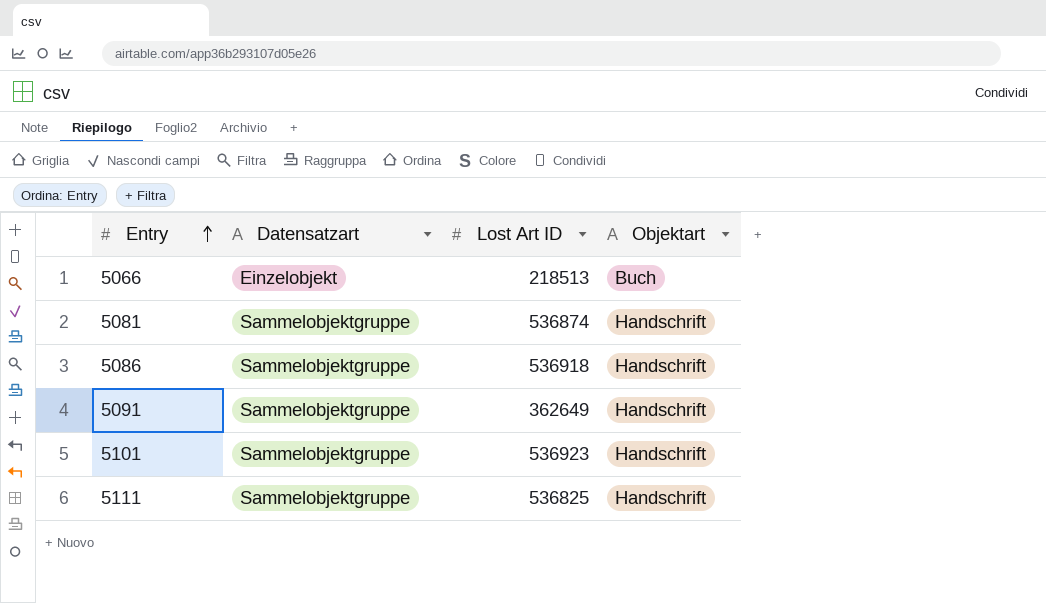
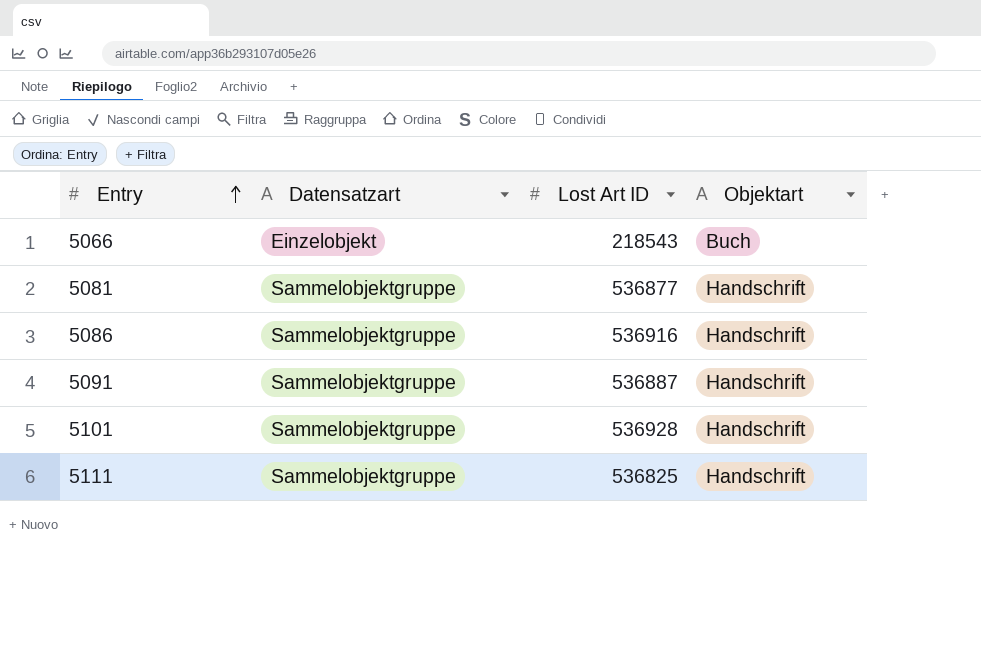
5066 | Lost Art ID: 218513 -> 218543
5081 | Lost Art ID: 536874 -> 536877
5086 | Lost Art ID: 536918 -> 536916
5091 | Lost Art ID: 362649 -> 536887
5101 | Lost Art ID: 536923 -> 536928

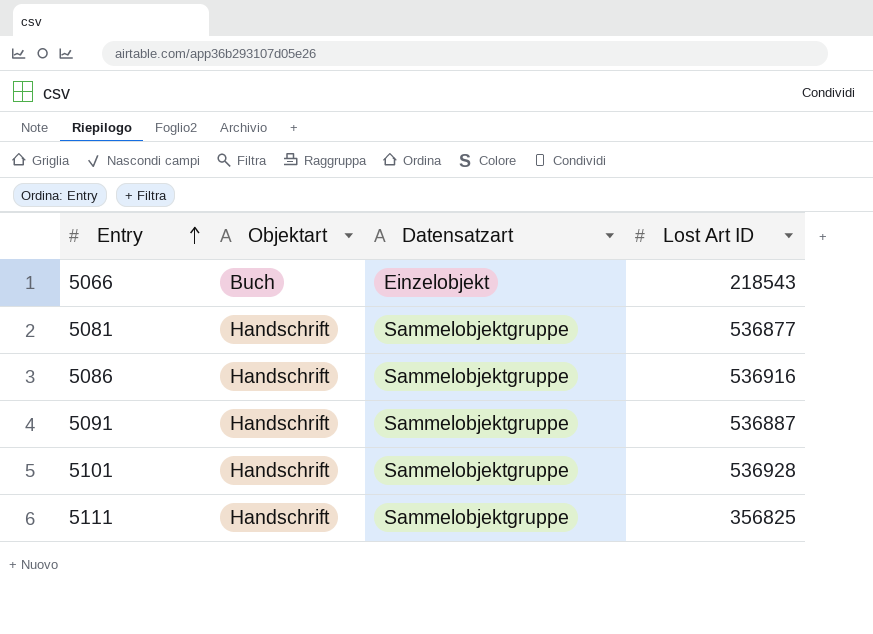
column Objektart | position: 4 -> 2
5111 | Lost Art ID: 536825 -> 356825

